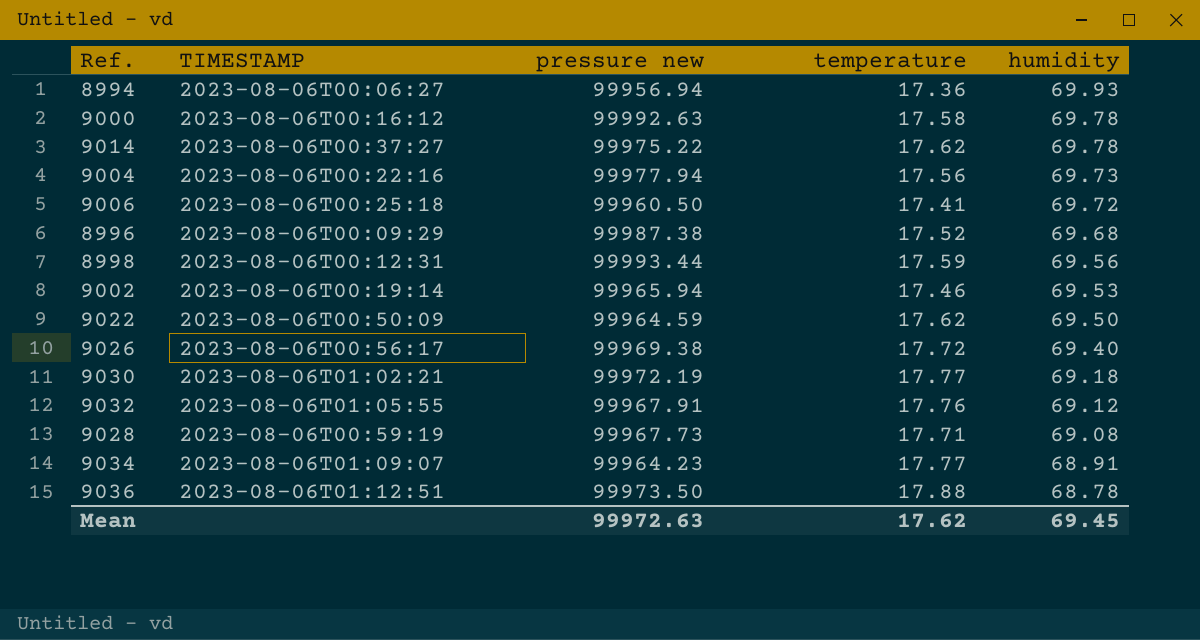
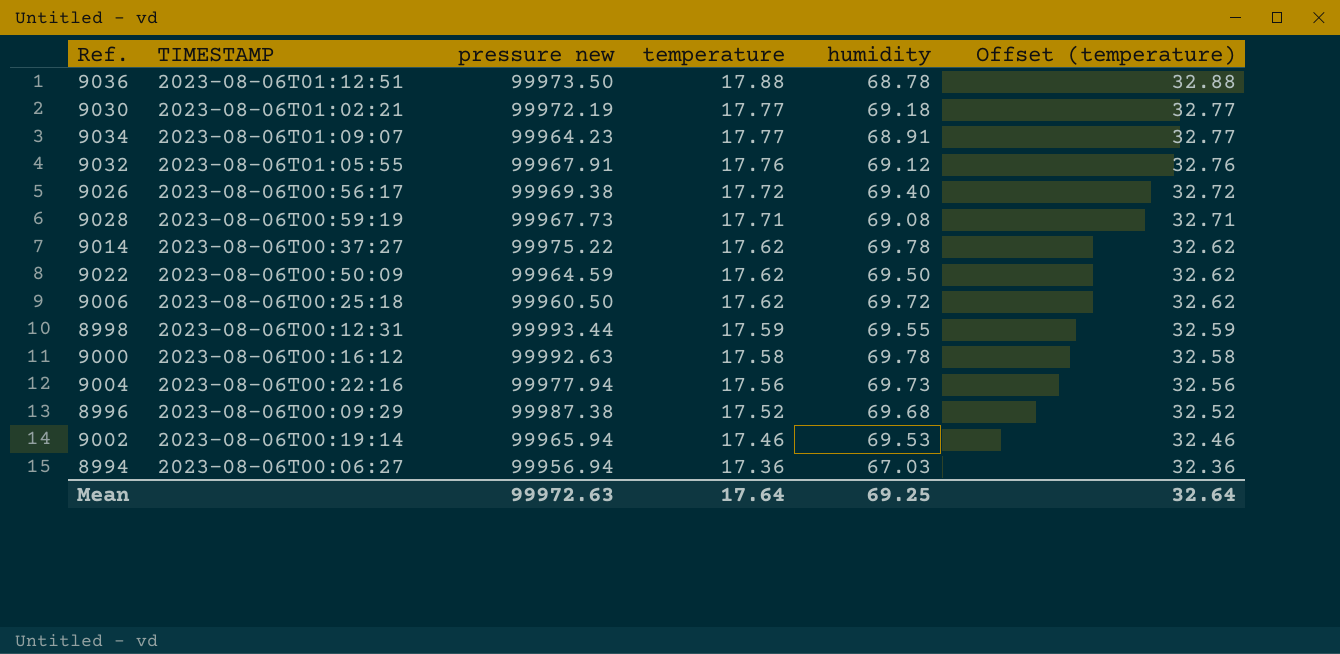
row order: humidity descending -> temperature descending
column Offset (temperature) | formula: none -> [temperature] + 15
9006 | temperature: 17.41 -> 17.62
8998 | humidity: 69.56 -> 69.55
8994 | humidity: 69.93 -> 67.03
Mean | temperature: 17.62 -> 17.64
Mean | humidity: 69.45 -> 69.25

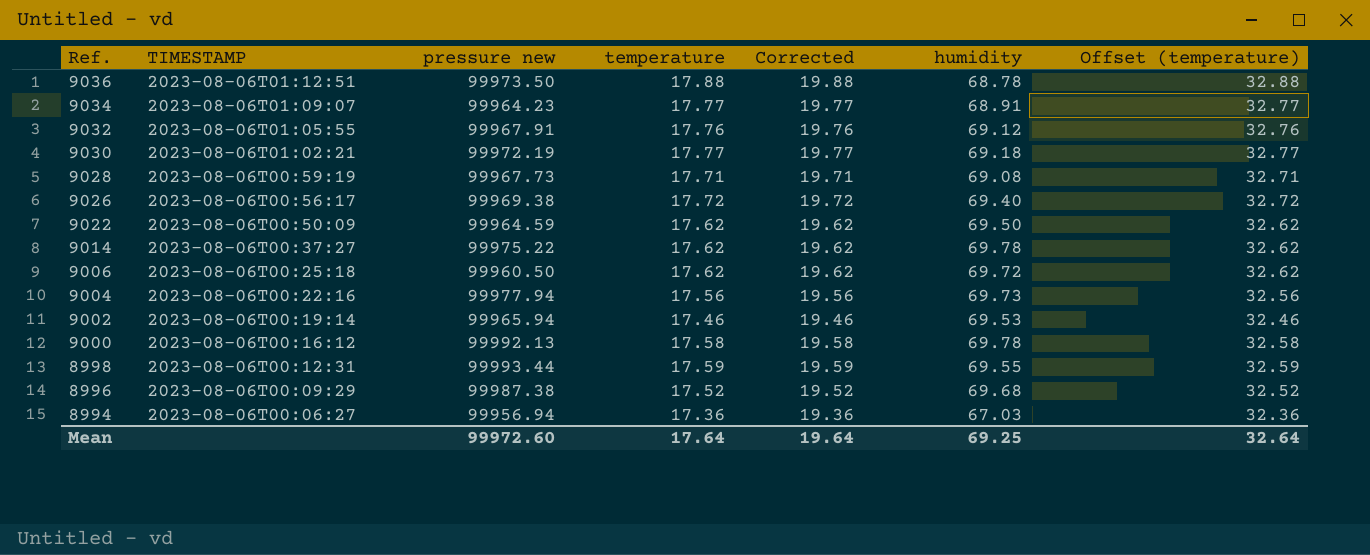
row order: temperature descending -> Ref. descending
column Corrected | formula: none -> [temperature] + 2
9000 | pressure new: 99992.63 -> 99992.13
Mean | pressure new: 99972.63 -> 99972.60

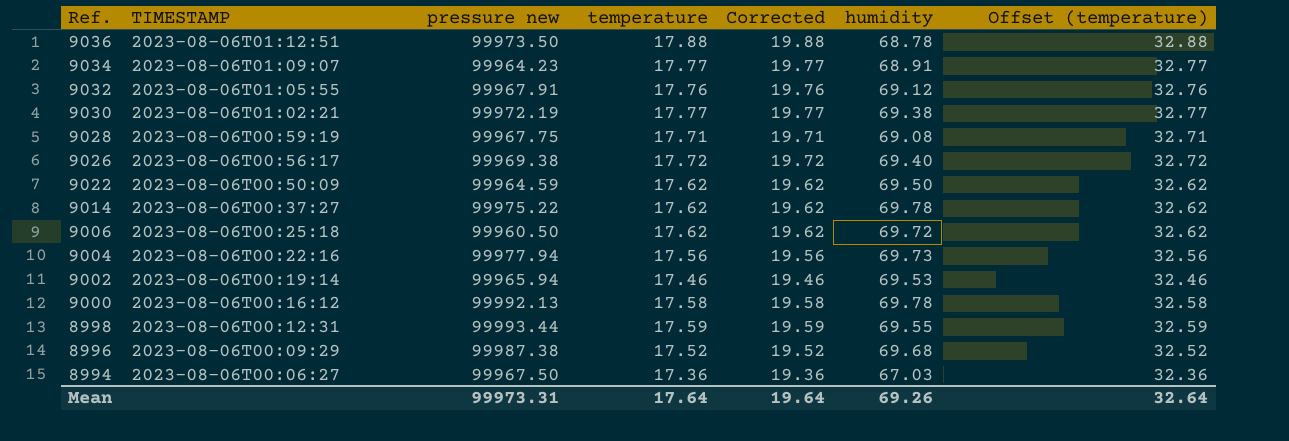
9030 | humidity: 69.18 -> 69.38
9028 | pressure new: 99967.73 -> 99967.75
8994 | pressure new: 99956.94 -> 99967.50
Mean | pressure new: 99972.60 -> 99973.31
Mean | humidity: 69.25 -> 69.26

